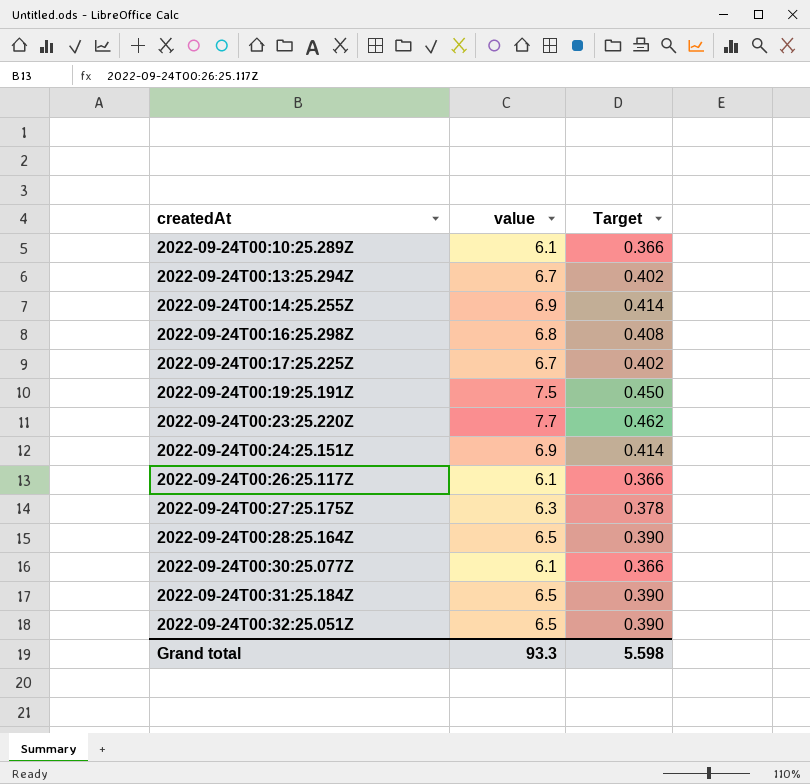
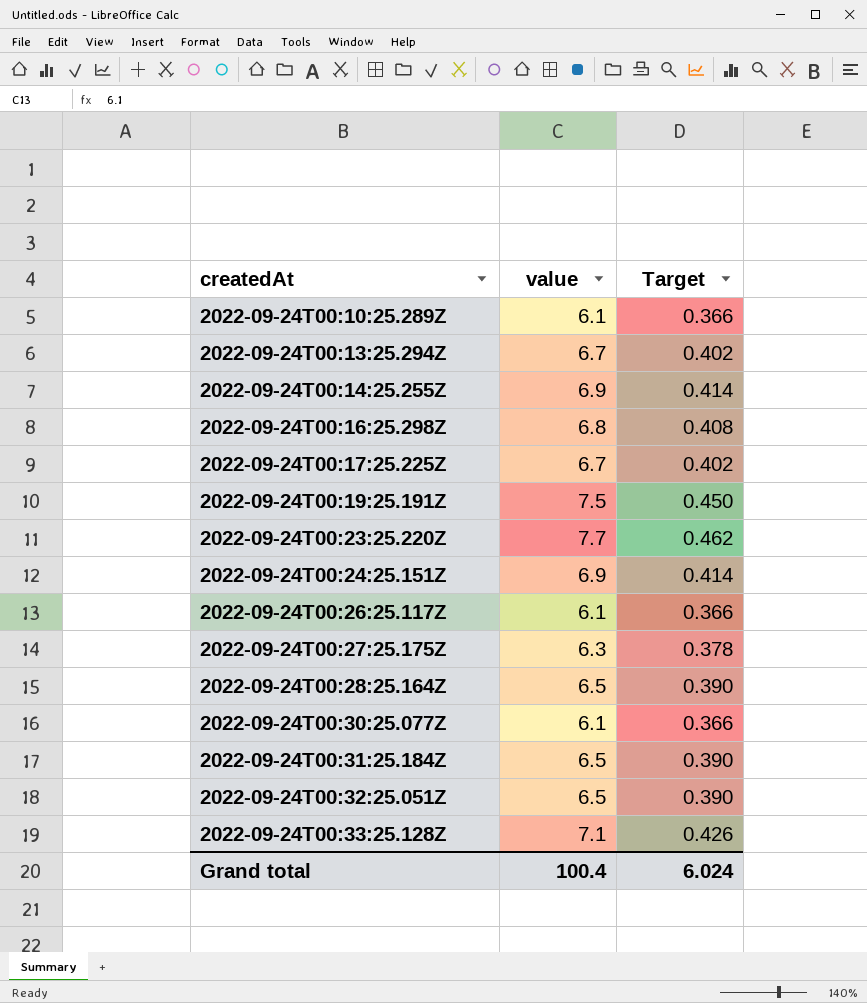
row 2022-09-24T00:33:25.128Z: none -> 7.1 | 0.426
Grand total | value: 93.3 -> 100.4
Grand total | Target: 5.598 -> 6.024

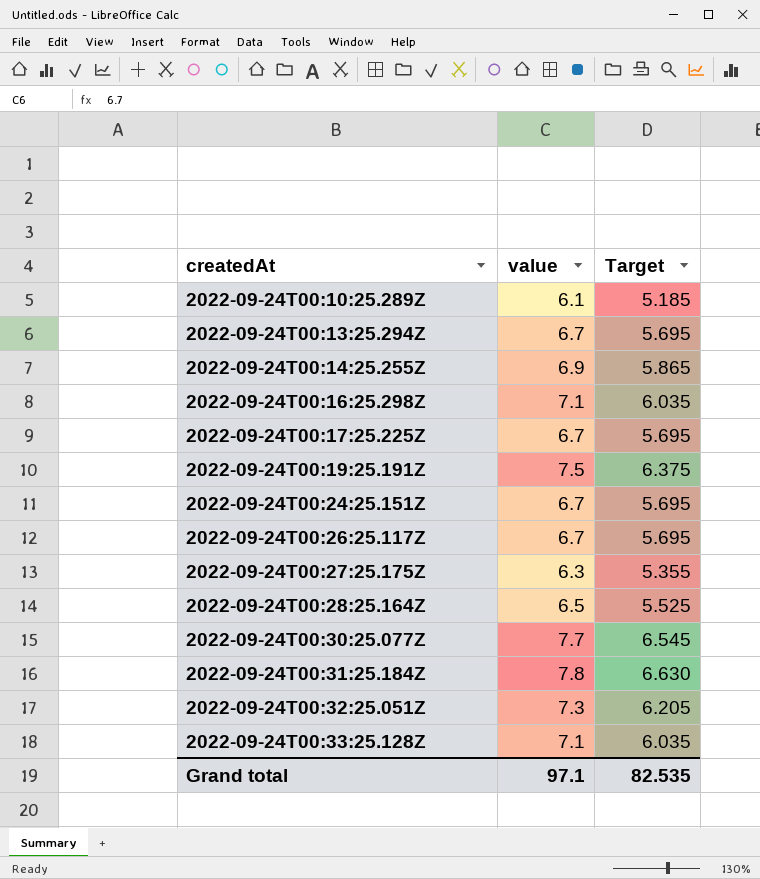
column Target | formula: [value] * 0.06 -> [value] * 0.85
row 2022-09-24T00:23:25.220Z: 7.7 | 0.462 -> none
2022-09-24T00:16:25.298Z | value: 6.8 -> 7.1
2022-09-24T00:24:25.151Z | value: 6.9 -> 6.7
2022-09-24T00:26:25.117Z | value: 6.1 -> 6.7
2022-09-24T00:30:25.077Z | value: 6.1 -> 7.7
2022-09-24T00:31:25.184Z | value: 6.5 -> 7.8
2022-09-24T00:32:25.051Z | value: 6.5 -> 7.3
Grand total | value: 100.4 -> 97.1
Grand total | Target: 6.024 -> 82.535

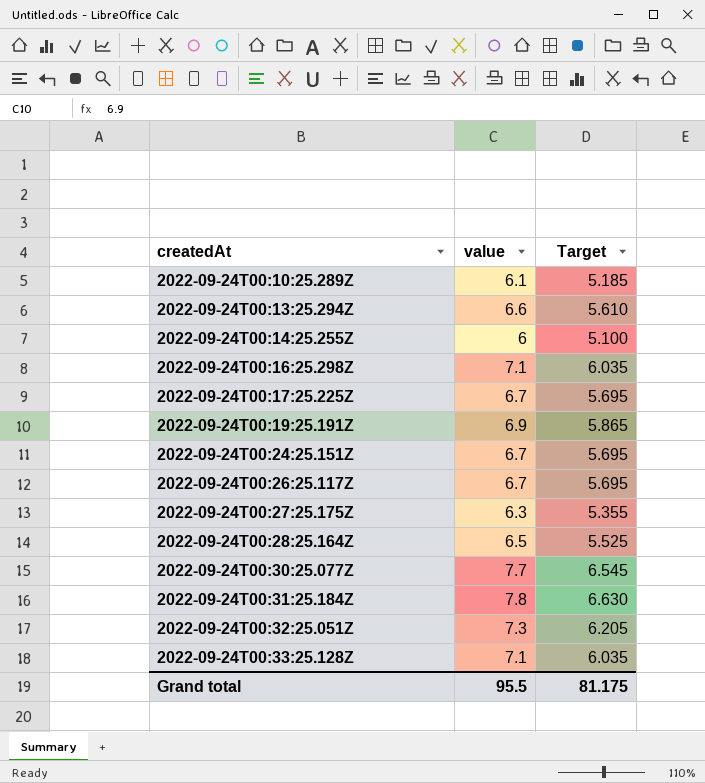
2022-09-24T00:13:25.294Z | value: 6.7 -> 6.6
2022-09-24T00:13:25.294Z | Target: 5.695 -> 5.610
2022-09-24T00:14:25.255Z | value: 6.9 -> 6
2022-09-24T00:14:25.255Z | Target: 5.865 -> 5.100
2022-09-24T00:19:25.191Z | value: 7.5 -> 6.9
2022-09-24T00:19:25.191Z | Target: 6.375 -> 5.865
Grand total | value: 97.1 -> 95.5
Grand total | Target: 82.535 -> 81.175

